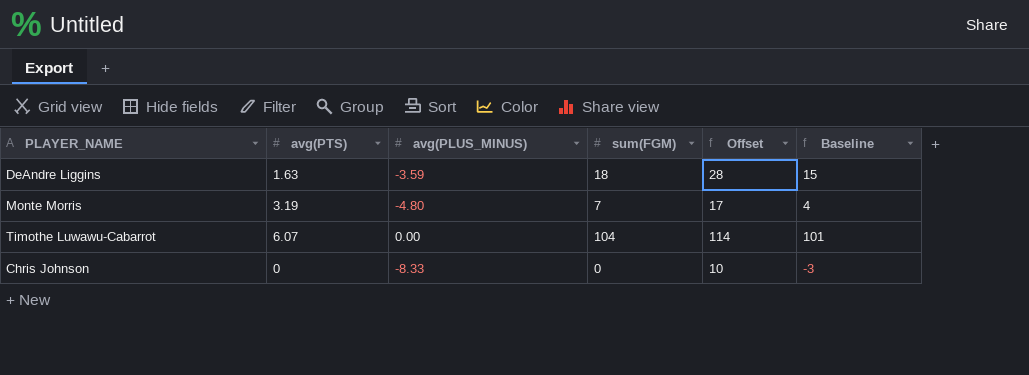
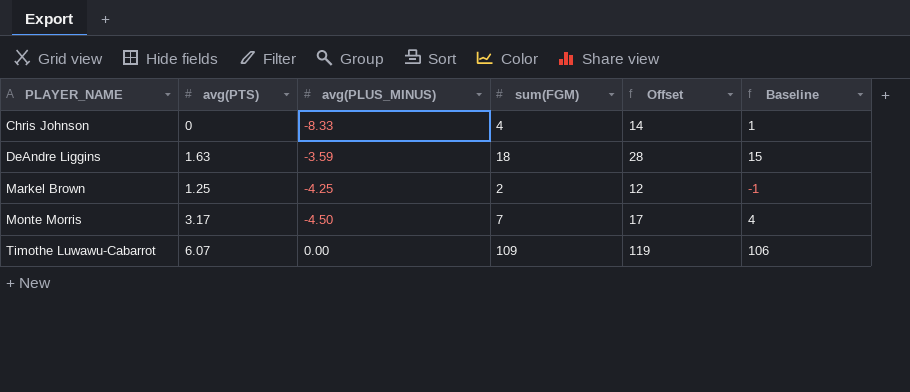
row order: none -> PLAYER_NAME ascending
Chris Johnson | sum(FGM): 0 -> 4
Chris Johnson | Offset: 10 -> 14
Chris Johnson | Baseline: -3 -> 1
row Markel Brown: none -> 1.25 | -4.25 | 2 | 12 | -1
Monte Morris | avg(PTS): 3.19 -> 3.17
Monte Morris | avg(PLUS_MINUS): -4.80 -> -4.50
Timothe Luwawu-Cabarrot | sum(FGM): 104 -> 109
Timothe Luwawu-Cabarrot | Offset: 114 -> 119
Timothe Luwawu-Cabarrot | Baseline: 101 -> 106

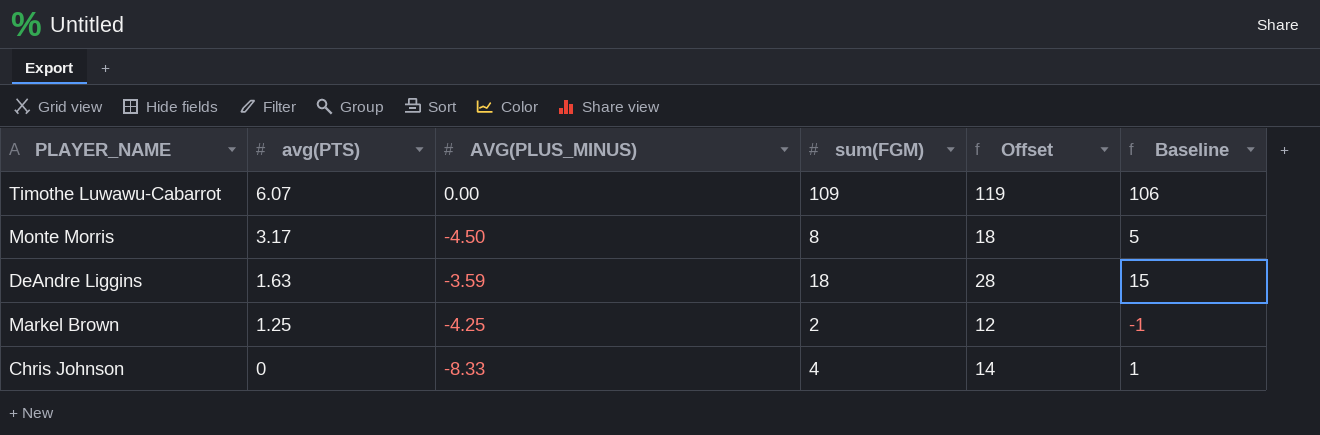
row order: PLAYER_NAME ascending -> avg(PTS) descending
column name: avg(PLUS_MINUS) -> AVG(PLUS_MINUS)
Monte Morris | sum(FGM): 7 -> 8
Monte Morris | Offset: 17 -> 18
Monte Morris | Baseline: 4 -> 5

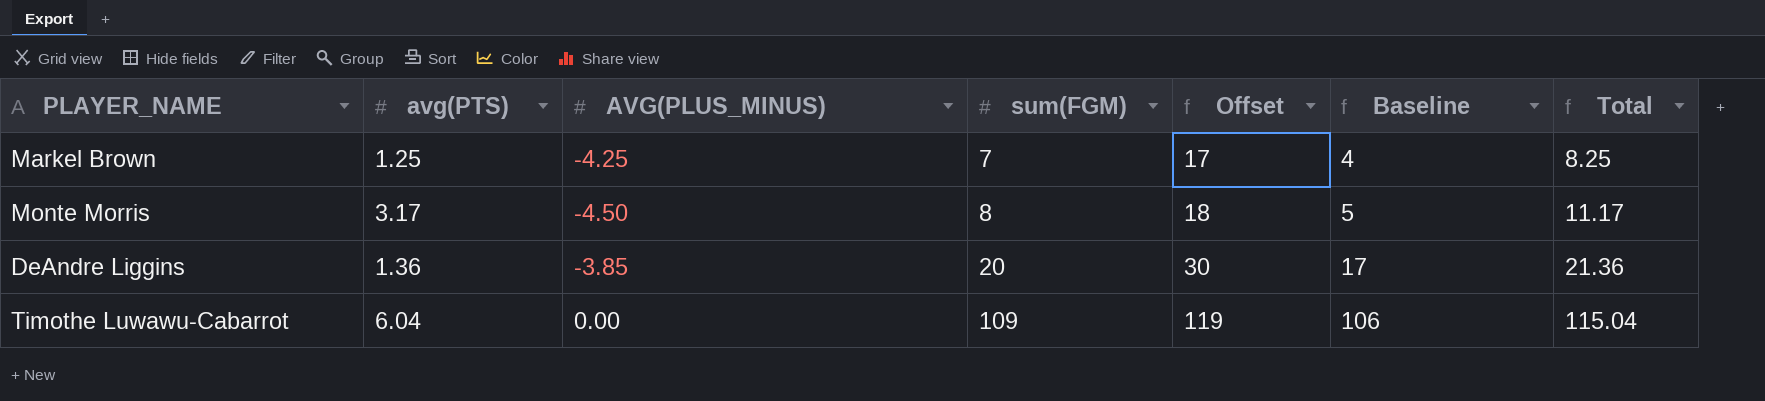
row order: avg(PTS) descending -> sum(FGM) ascending
column Total | formula: none -> [avg(PTS)] + [sum(FGM)]
row Chris Johnson: 0 | -8.33 | 4 | 14 | 1 -> none
Markel Brown | sum(FGM): 2 -> 7
Markel Brown | Offset: 12 -> 17
Markel Brown | Baseline: -1 -> 4
DeAndre Liggins | avg(PTS): 1.63 -> 1.36
DeAndre Liggins | AVG(PLUS_MINUS): -3.59 -> -3.85
DeAndre Liggins | sum(FGM): 18 -> 20
DeAndre Liggins | Offset: 28 -> 30
DeAndre Liggins | Baseline: 15 -> 17
Timothe Luwawu-Cabarrot | avg(PTS): 6.07 -> 6.04

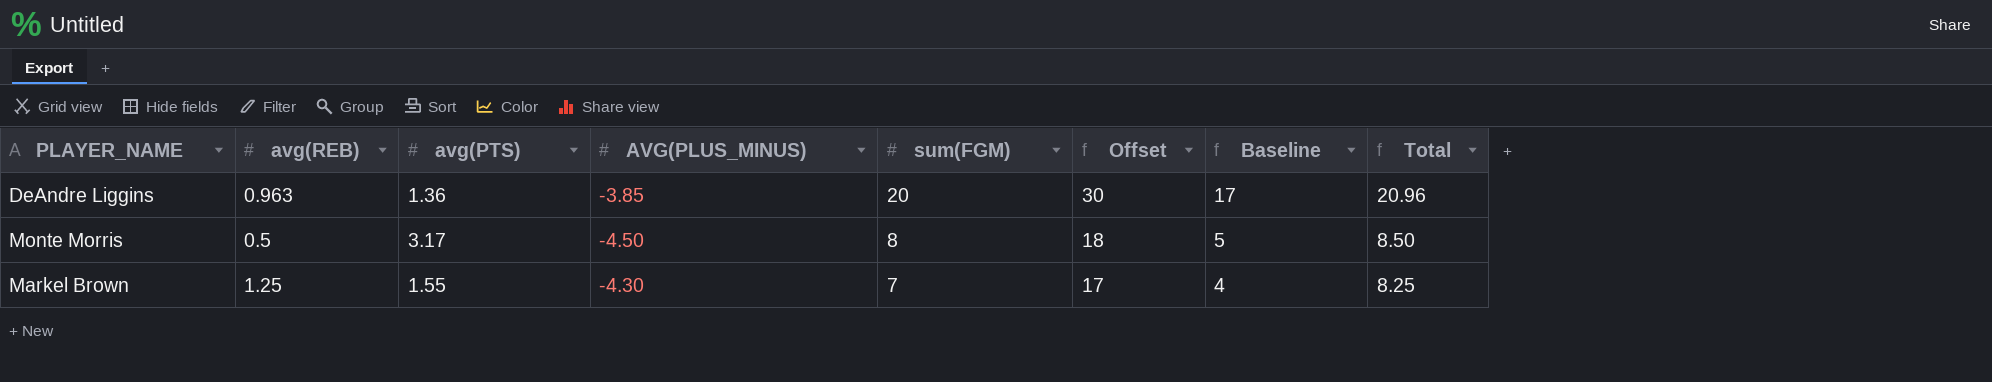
row order: sum(FGM) ascending -> sum(FGM) descending
column avg(REB) | position: none -> 2
column Total | formula: [avg(PTS)] + [sum(FGM)] -> [avg(REB)] + [sum(FGM)]
row Timothe Luwawu-Cabarrot: 6.04 | 0.00 | 109 | 119 | 106 | 115.04 -> none
Markel Brown | avg(PTS): 1.25 -> 1.55
Markel Brown | AVG(PLUS_MINUS): -4.25 -> -4.30

